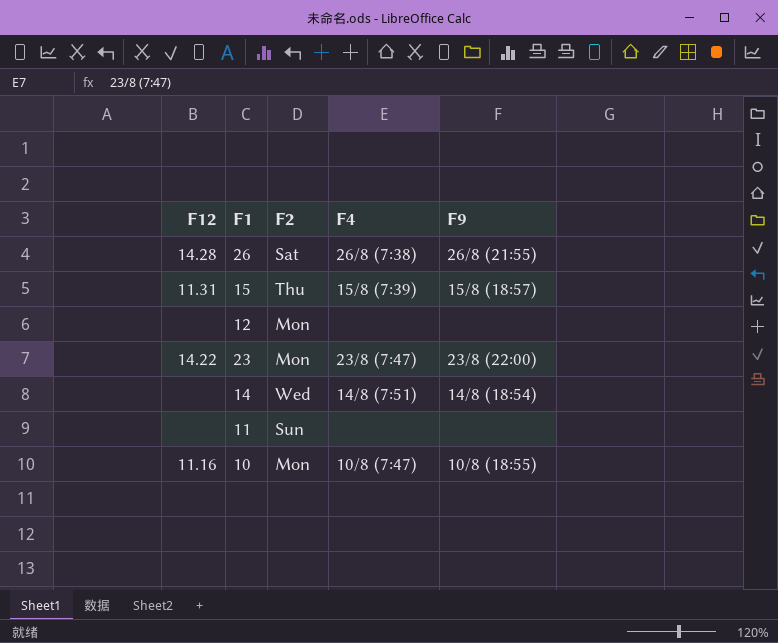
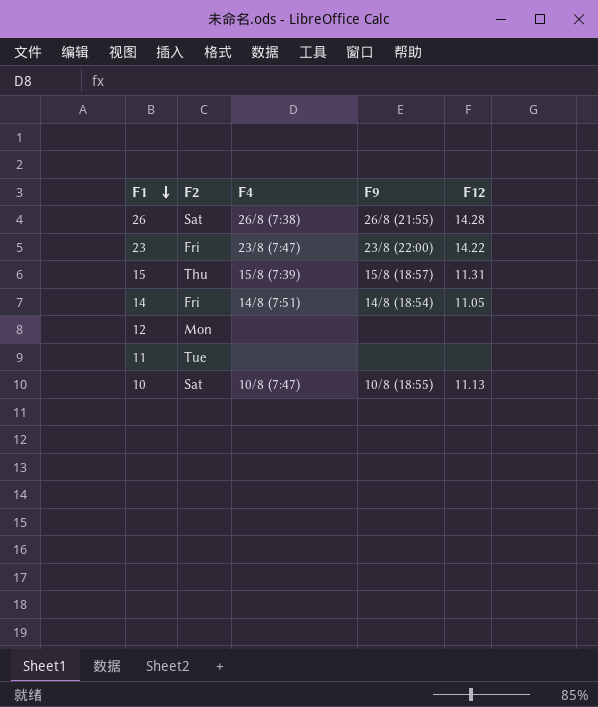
row order: none -> F1 descending
column F12 | position: 1 -> 5
23 | F2: Mon -> Fri
14 | F2: Wed -> Fri
14 | F12: none -> 11.05
11 | F2: Sun -> Tue
10 | F2: Mon -> Sat
10 | F12: 11.16 -> 11.13

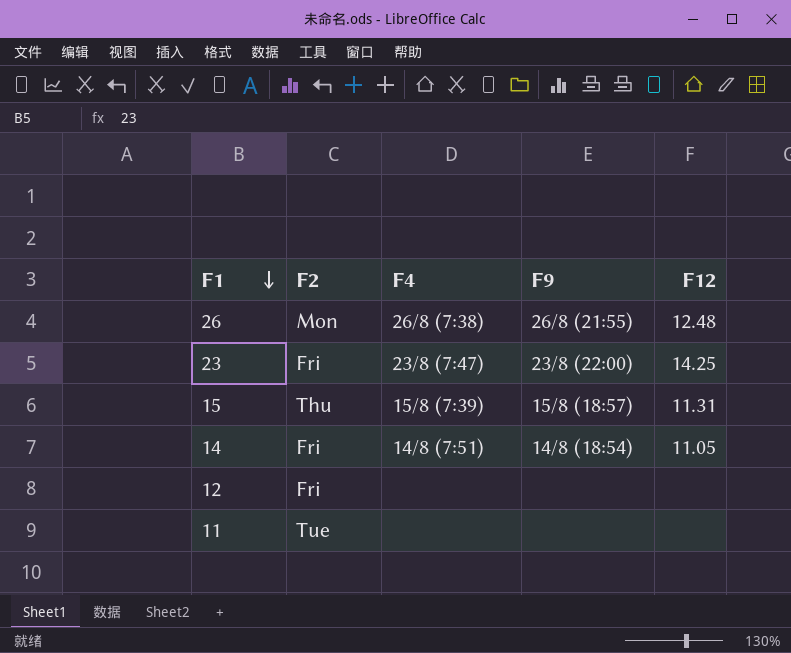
row 10: Sat | 10/8 (7:47) | 10/8 (18:55) | 11.13 -> none
26 | F2: Sat -> Mon
26 | F12: 14.28 -> 12.48
23 | F12: 14.22 -> 14.25
12 | F2: Mon -> Fri

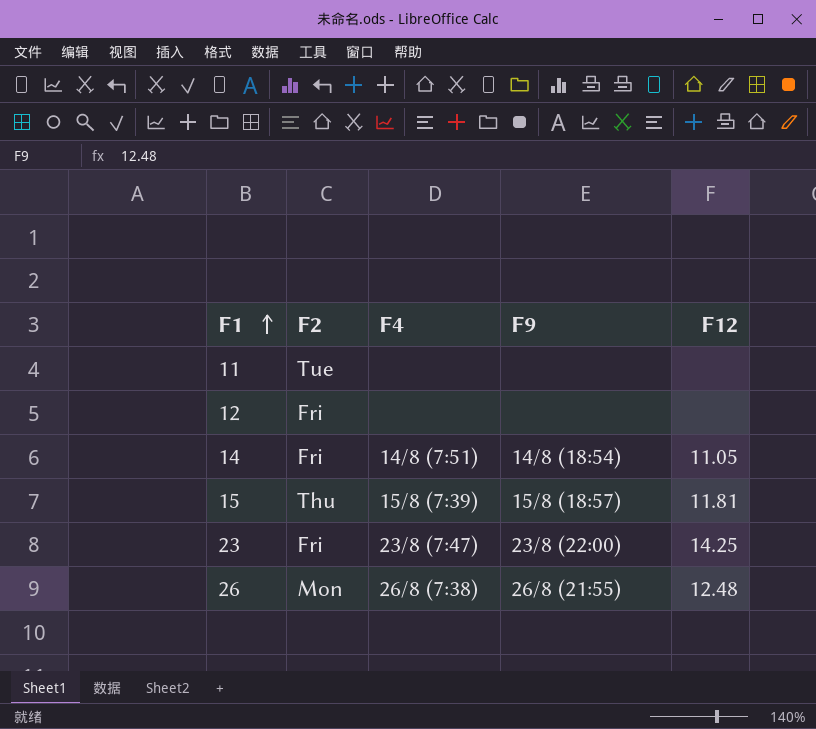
row order: F1 descending -> F1 ascending
15 | F12: 11.31 -> 11.81

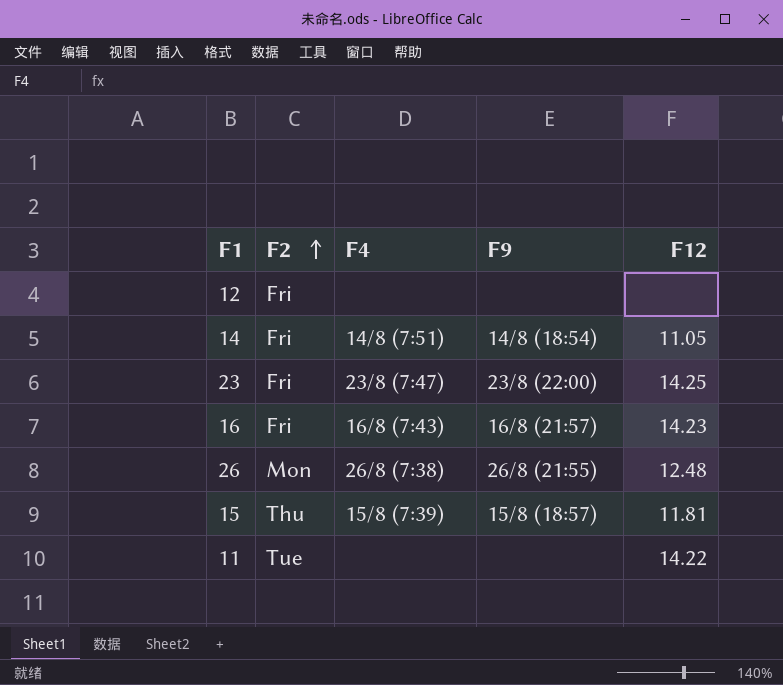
row order: F1 ascending -> F2 ascending
row 16: none -> Fri | 16/8 (7:43) | 16/8 (21:57) | 14.23
11 | F12: none -> 14.22

